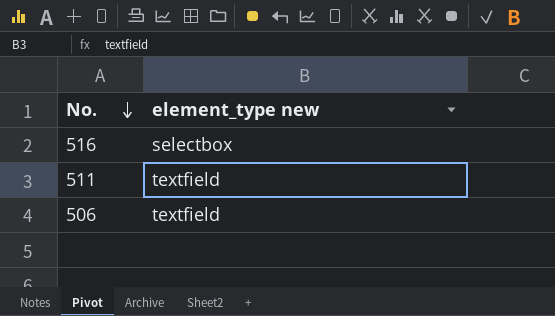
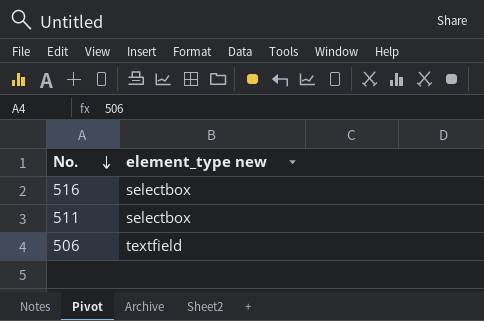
511 | element_type new: textfield -> selectbox

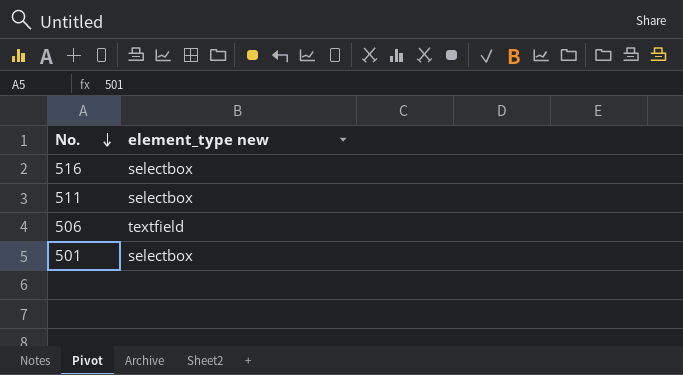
row 501: none -> selectbox

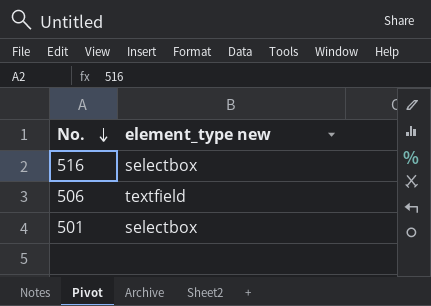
row 511: selectbox -> none

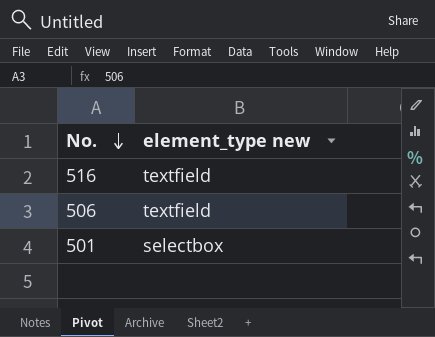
516 | element_type new: selectbox -> textfield

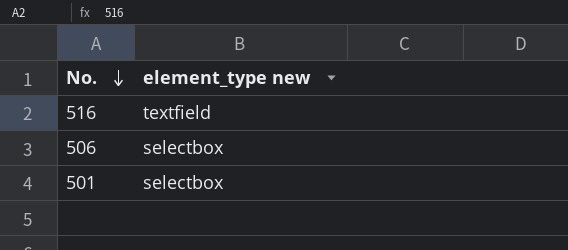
506 | element_type new: textfield -> selectbox

